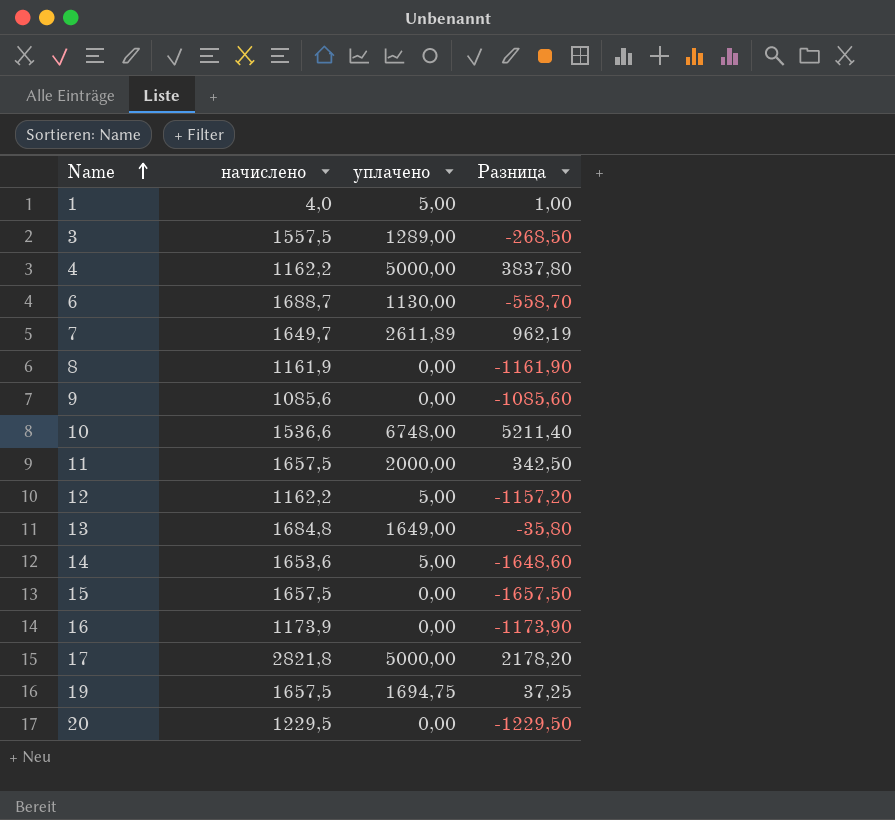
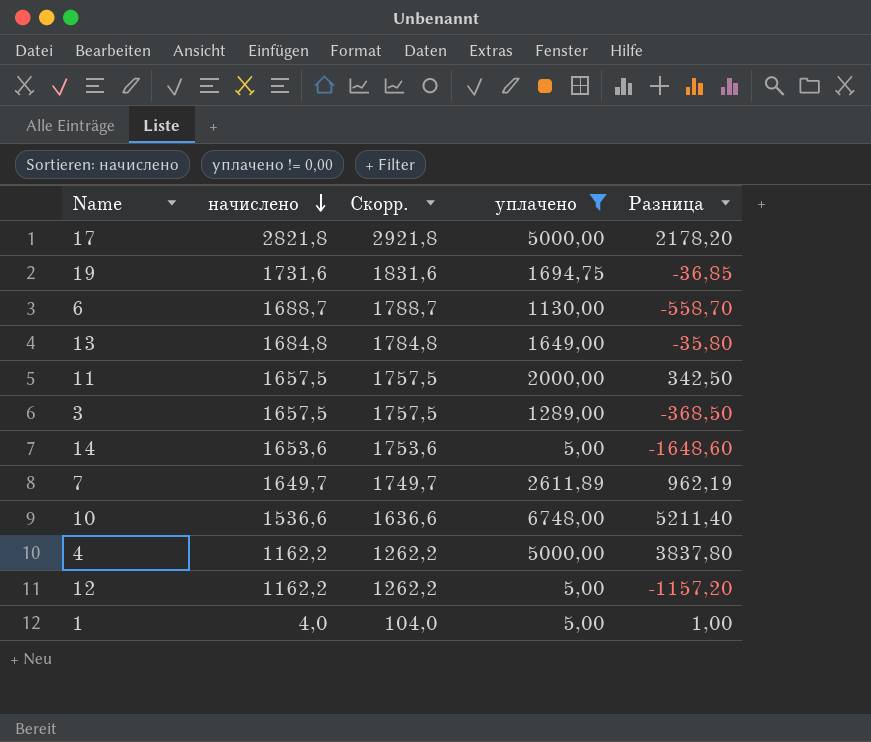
filter: none -> уплачено != 0,00
row order: Name ascending -> начислено descending
column Скорр. | formula: none -> [начислено] + 100
19 | начислено: 1657,5 -> 1731,6
19 | Разница: 37,25 -> -36,85
3 | начислено: 1557,5 -> 1657,5
3 | Разница: -268,50 -> -368,50

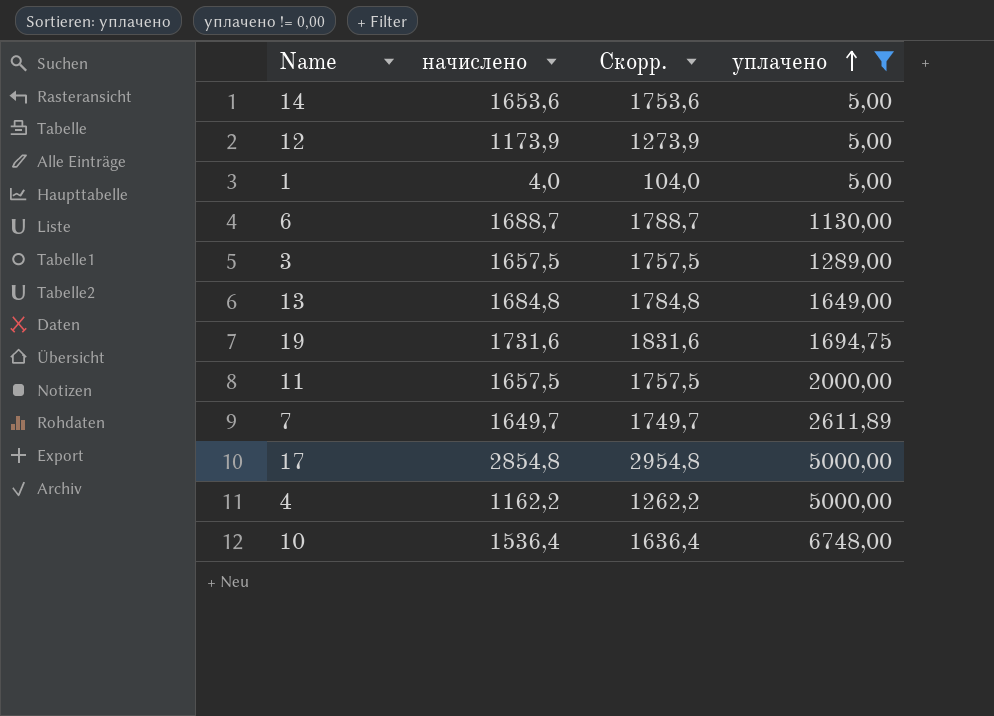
row order: начислено descending -> уплачено ascending
column Разница | formula: [уплачено] - [начислено] -> none
12 | начислено: 1162,2 -> 1173,9
12 | Скорр.: 1262,2 -> 1273,9
17 | начислено: 2821,8 -> 2854,8
17 | Скорр.: 2921,8 -> 2954,8
10 | начислено: 1536,6 -> 1536,4
10 | Скорр.: 1636,6 -> 1636,4

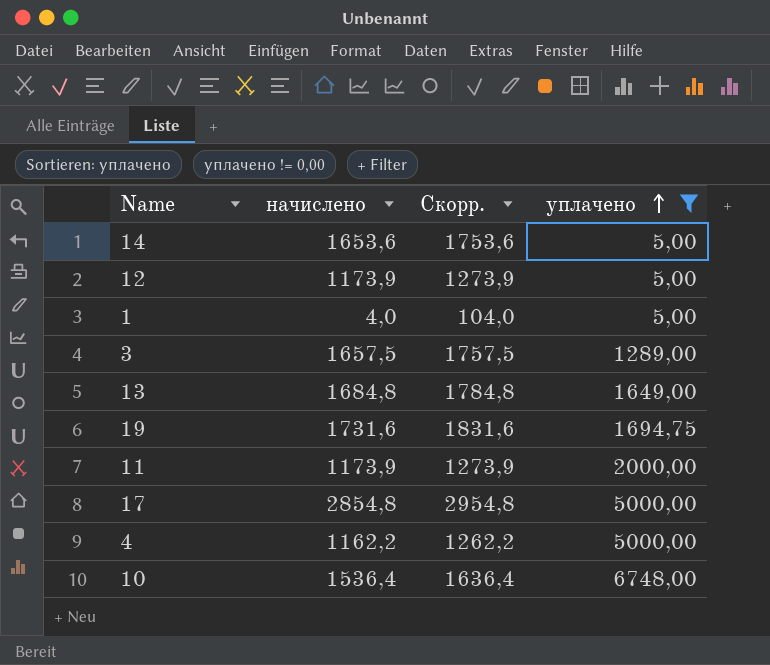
row 6: 1688,7 | 1788,7 | 1130,00 -> none
row 7: 1649,7 | 1749,7 | 2611,89 -> none
11 | начислено: 1657,5 -> 1173,9
11 | Скорр.: 1757,5 -> 1273,9

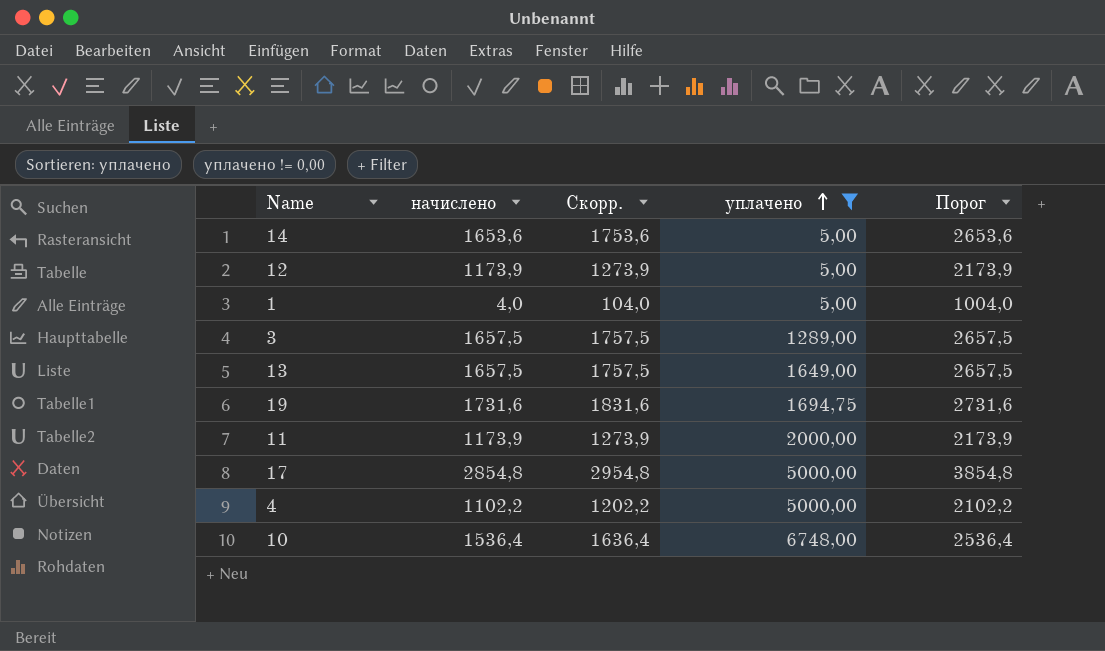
column Порог | formula: none -> [начислено] + 1000
13 | начислено: 1684,8 -> 1657,5
13 | Скорр.: 1784,8 -> 1757,5
4 | начислено: 1162,2 -> 1102,2
4 | Скорр.: 1262,2 -> 1202,2

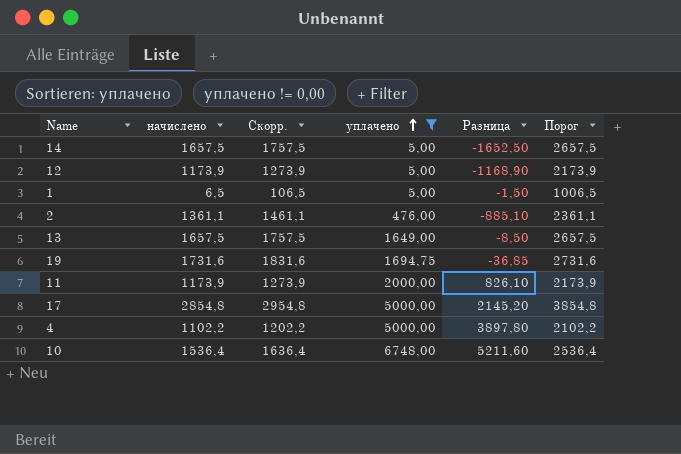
column Разница | formula: none -> [уплачено] - [начислено]
row 3: 1657,5 | 1757,5 | 1289,00 | 2657,5 -> none
14 | начислено: 1653,6 -> 1657,5
14 | Скорр.: 1753,6 -> 1757,5
14 | Порог: 2653,6 -> 2657,5
1 | начислено: 4,0 -> 6,5
1 | Скорр.: 104,0 -> 106,5
1 | Порог: 1004,0 -> 1006,5
row 2: none -> 1361,1 | 1461,1 | 476,00 | -885,10 | 2361,1

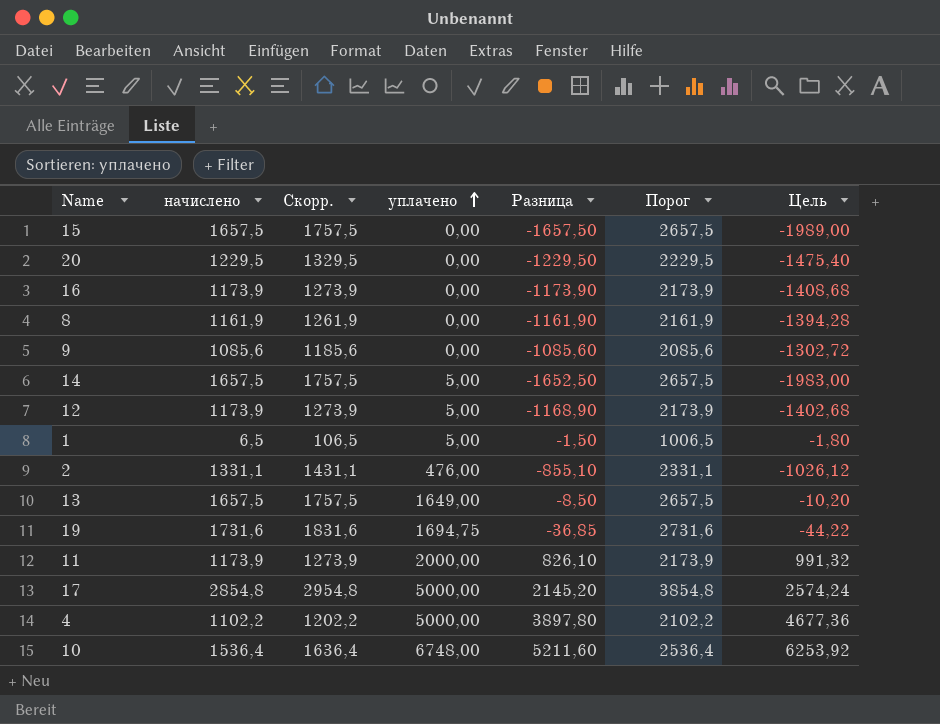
filter: уплачено != 0,00 -> none
column Цель | formula: none -> [Разница] * 1,2
2 | начислено: 1361,1 -> 1331,1
2 | Скорр.: 1461,1 -> 1431,1
2 | Разница: -885,10 -> -855,10
2 | Порог: 2361,1 -> 2331,1

